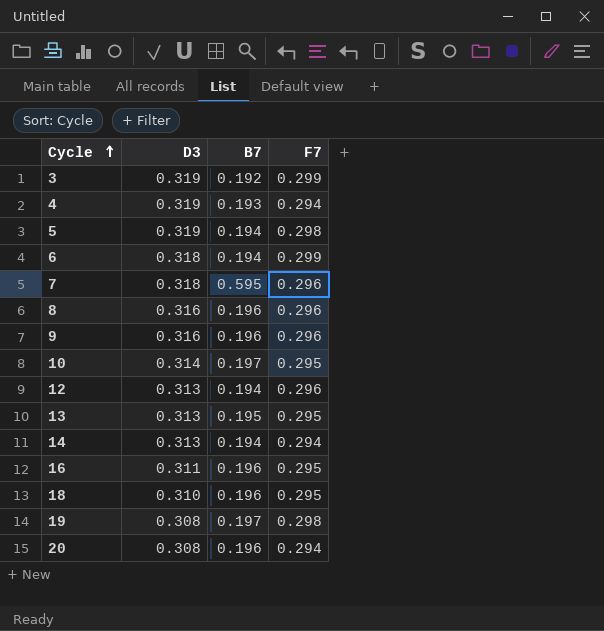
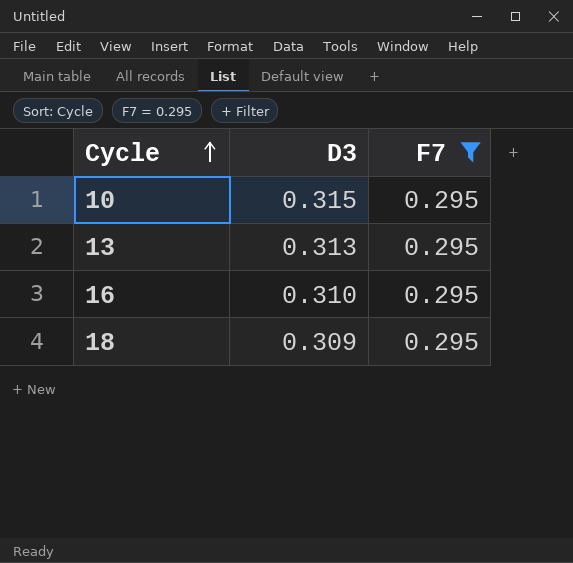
filter: none -> F7 = 0.295
column B7 | position: 3 -> none
10 | D3: 0.314 -> 0.315
16 | D3: 0.311 -> 0.310
18 | D3: 0.310 -> 0.309

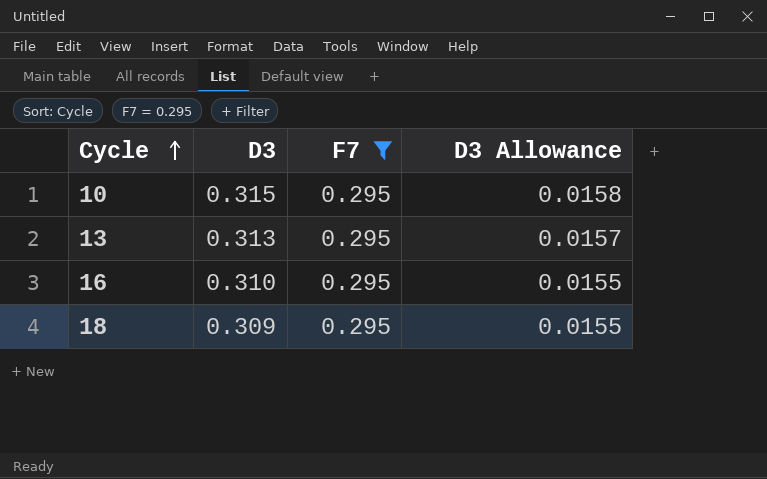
column D3 Allowance | formula: none -> [D3] * 0.05

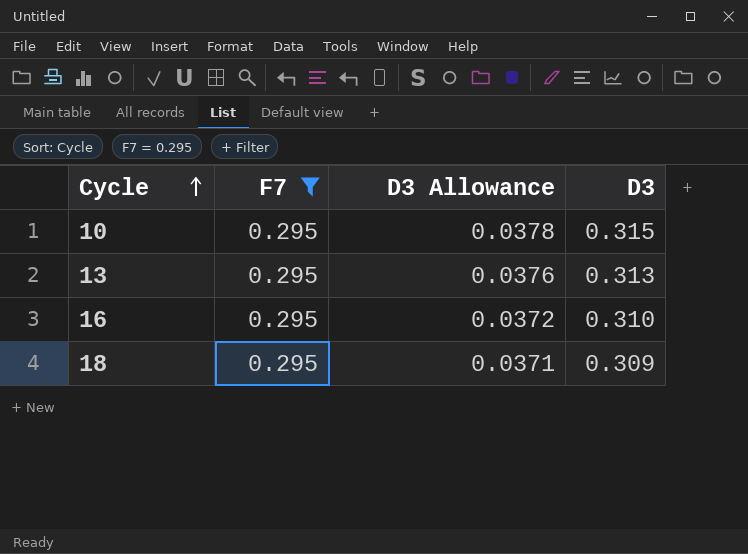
column D3 Allowance | formula: [D3] * 0.05 -> [D3] * 0.12
column D3 | position: 2 -> 4

